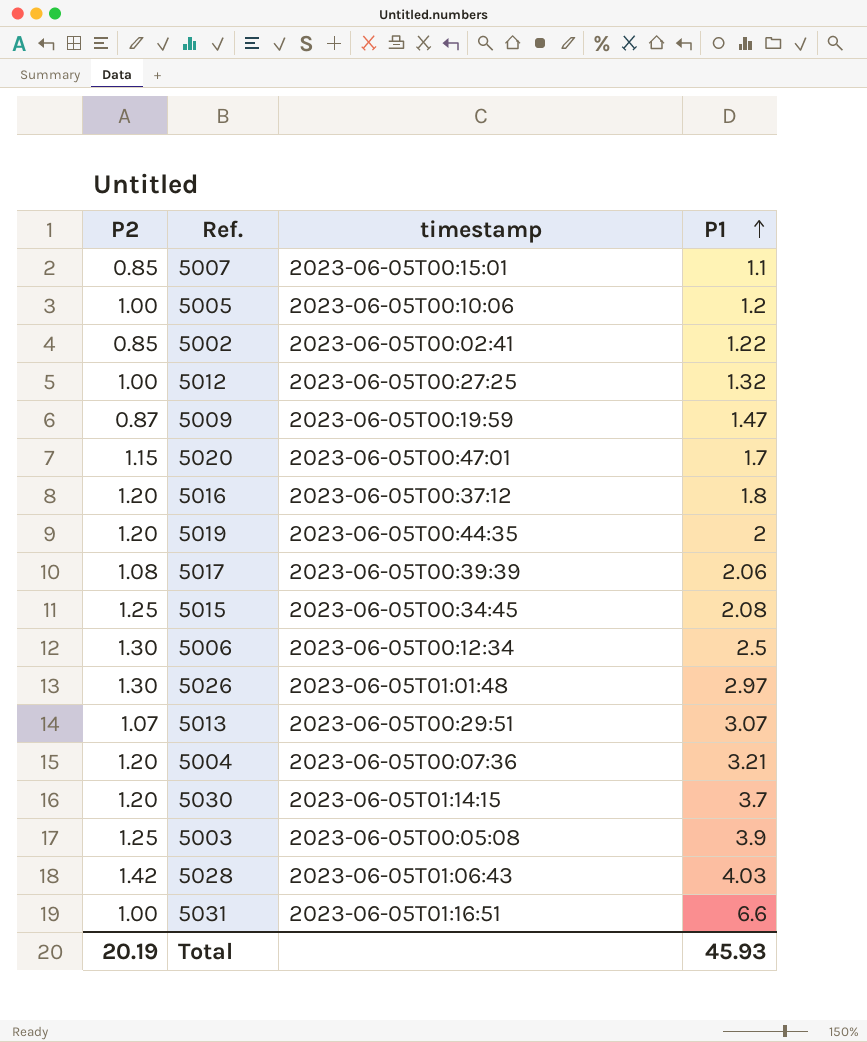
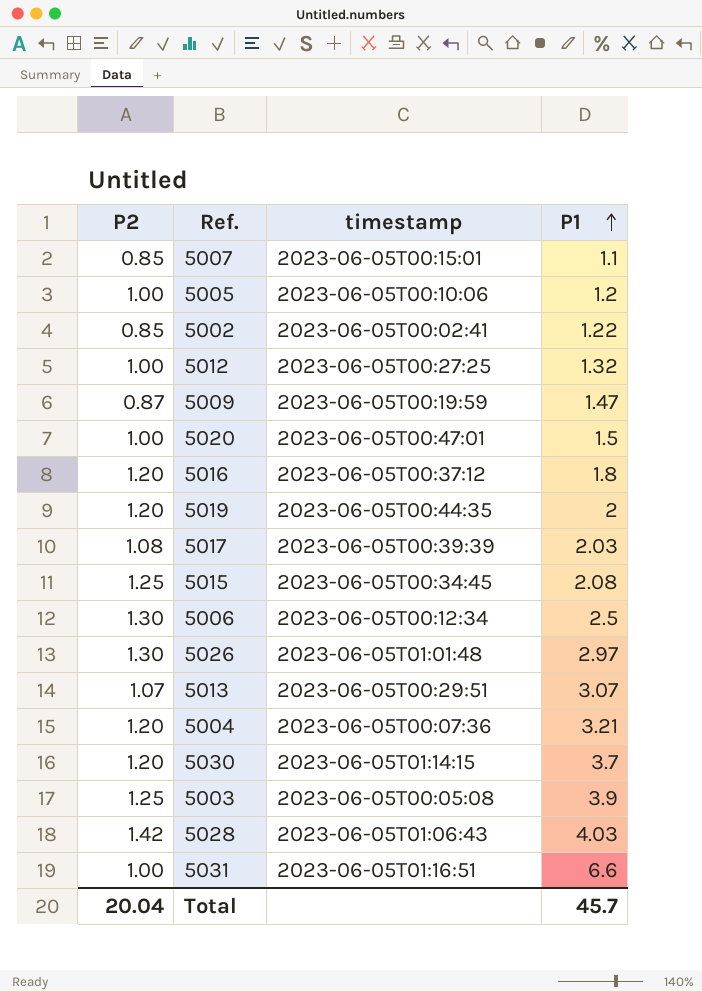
5020 | P2: 1.15 -> 1.00
5020 | P1: 1.7 -> 1.5
5017 | P1: 2.06 -> 2.03
Total | P2: 20.19 -> 20.04
Total | P1: 45.93 -> 45.7

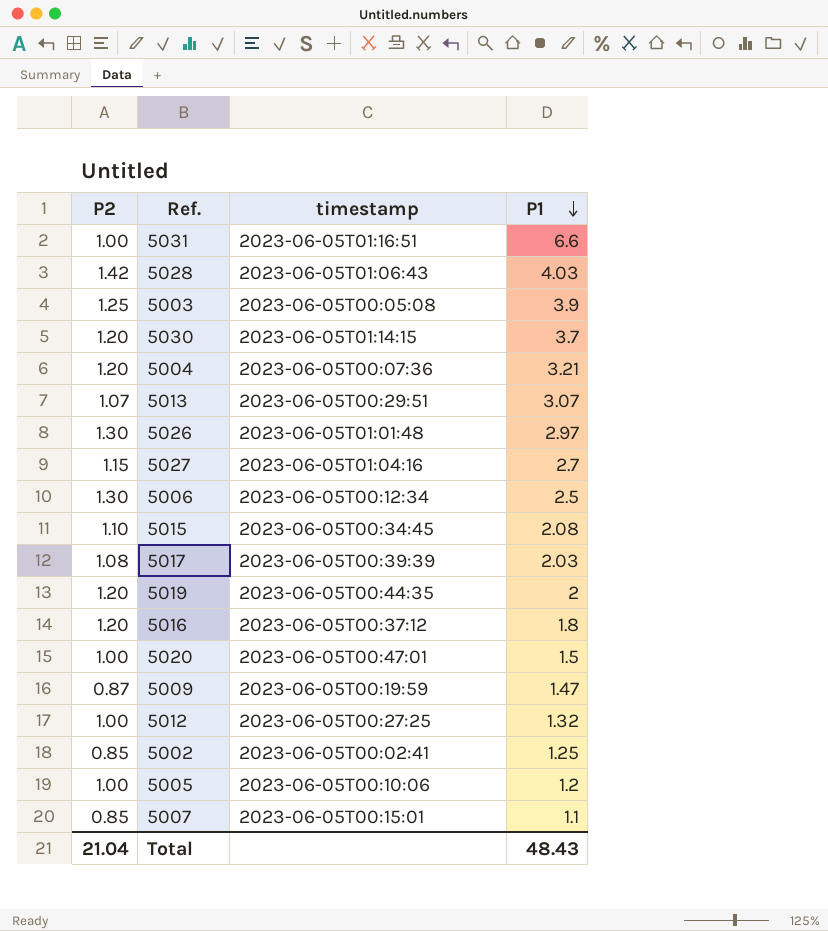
row order: P1 ascending -> P1 descending
row 5027: none -> 1.15 | 2023-06-05T01:04:16 | 2.7
5015 | P2: 1.25 -> 1.10
5002 | P1: 1.22 -> 1.25
Total | P2: 20.04 -> 21.04
Total | P1: 45.7 -> 48.43

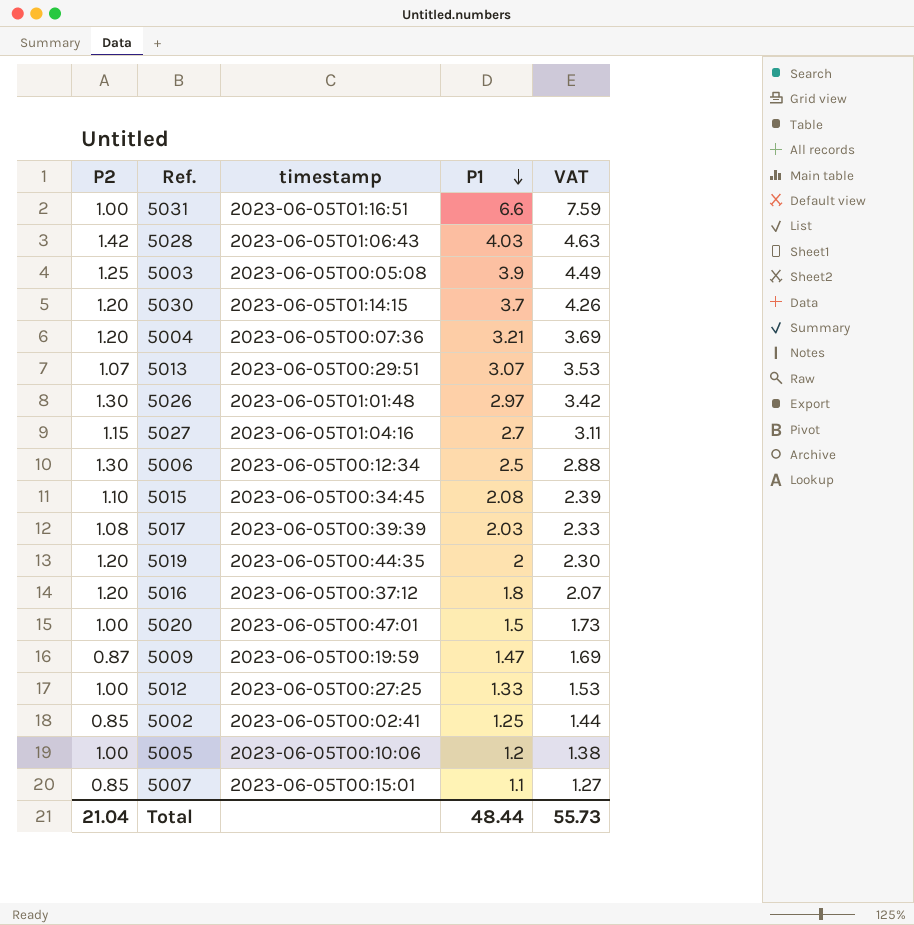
column VAT | formula: none -> [P1] * 1.15
5012 | P1: 1.32 -> 1.33
Total | P1: 48.43 -> 48.44

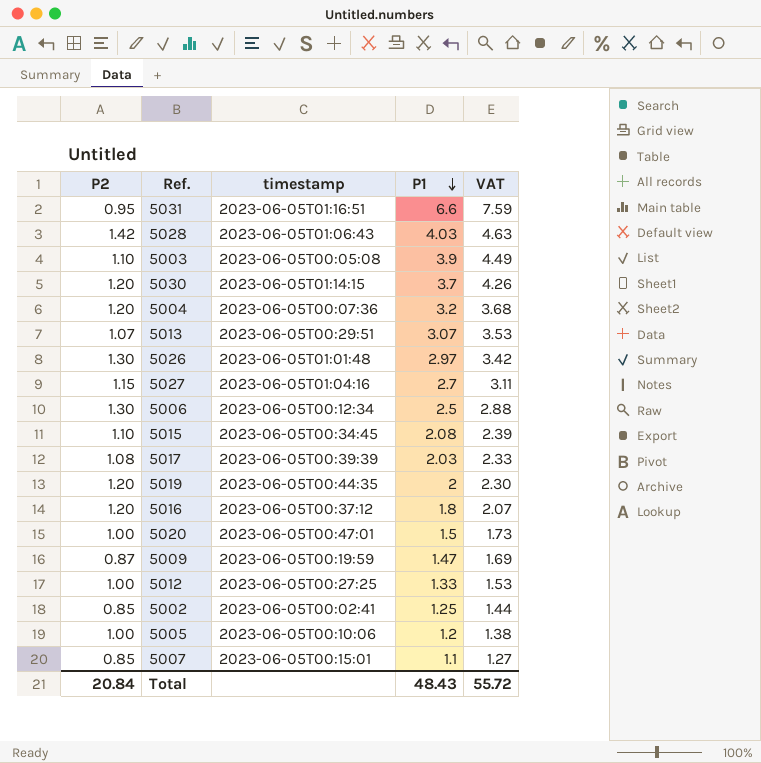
5031 | P2: 1.00 -> 0.95
5003 | P2: 1.25 -> 1.10
5004 | P1: 3.21 -> 3.2
5004 | VAT: 3.69 -> 3.68
Total | P2: 21.04 -> 20.84
Total | P1: 48.44 -> 48.43
Total | VAT: 55.73 -> 55.72

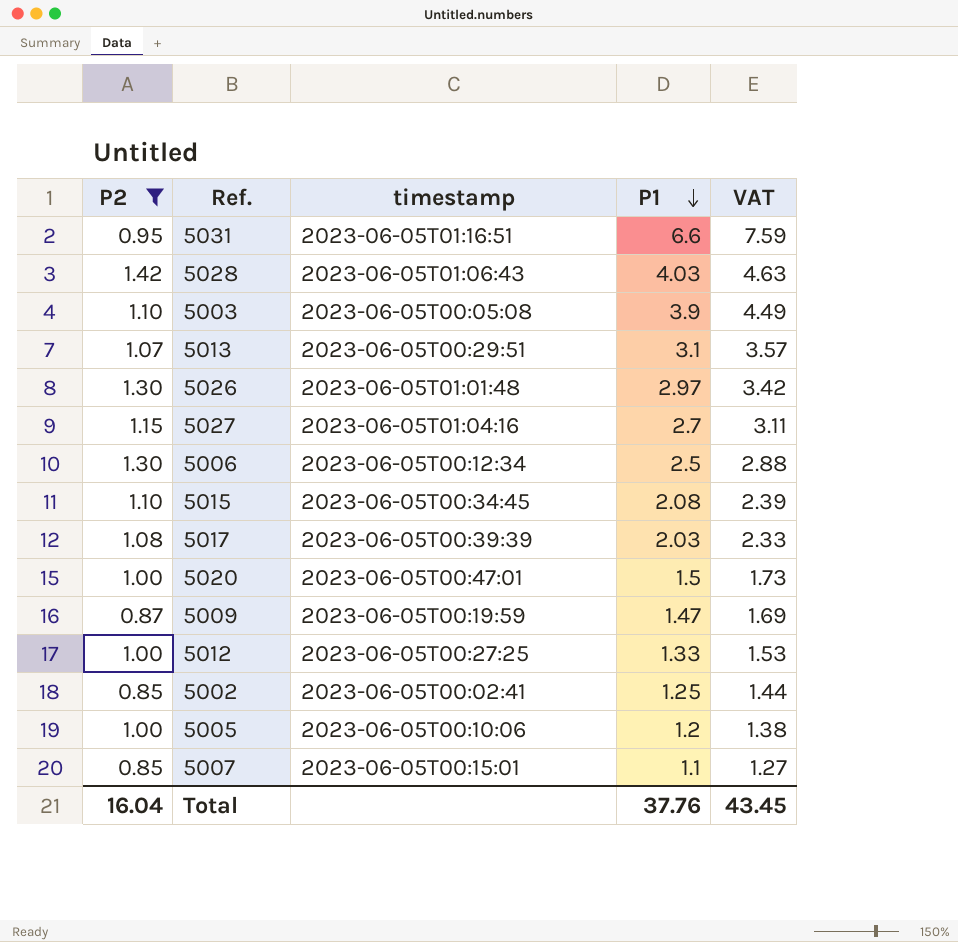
filter: none -> P2 != 1.20
5013 | P1: 3.07 -> 3.1
5013 | VAT: 3.53 -> 3.57
Total | P2: 20.84 -> 16.04
Total | P1: 48.43 -> 37.76
Total | VAT: 55.72 -> 43.45

